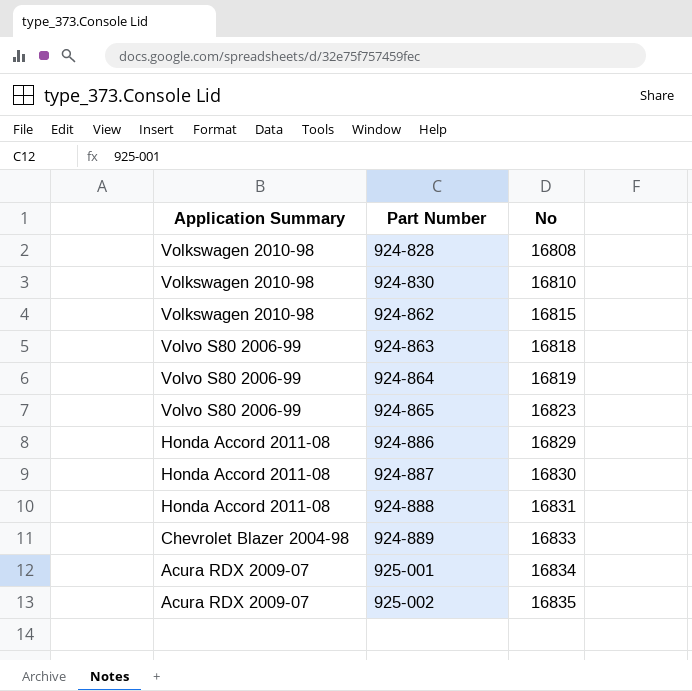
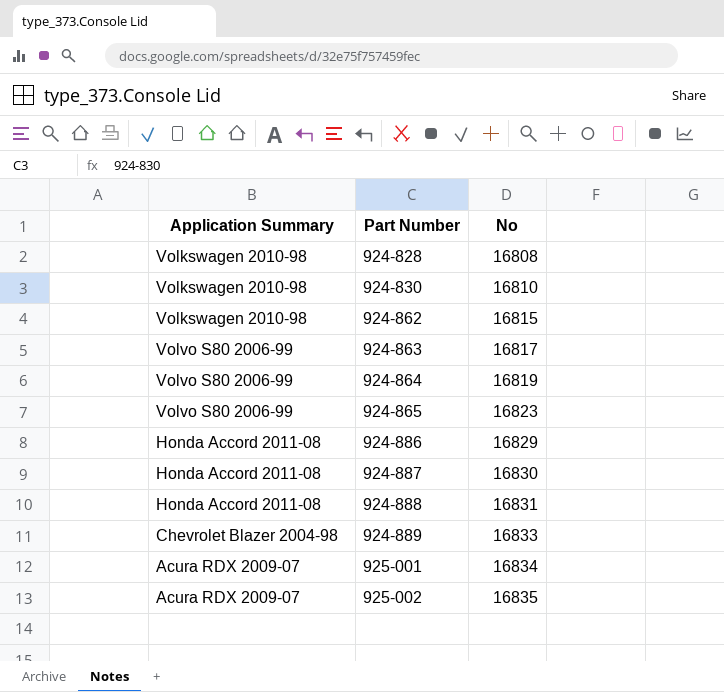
924-863 | No: 16818 -> 16817

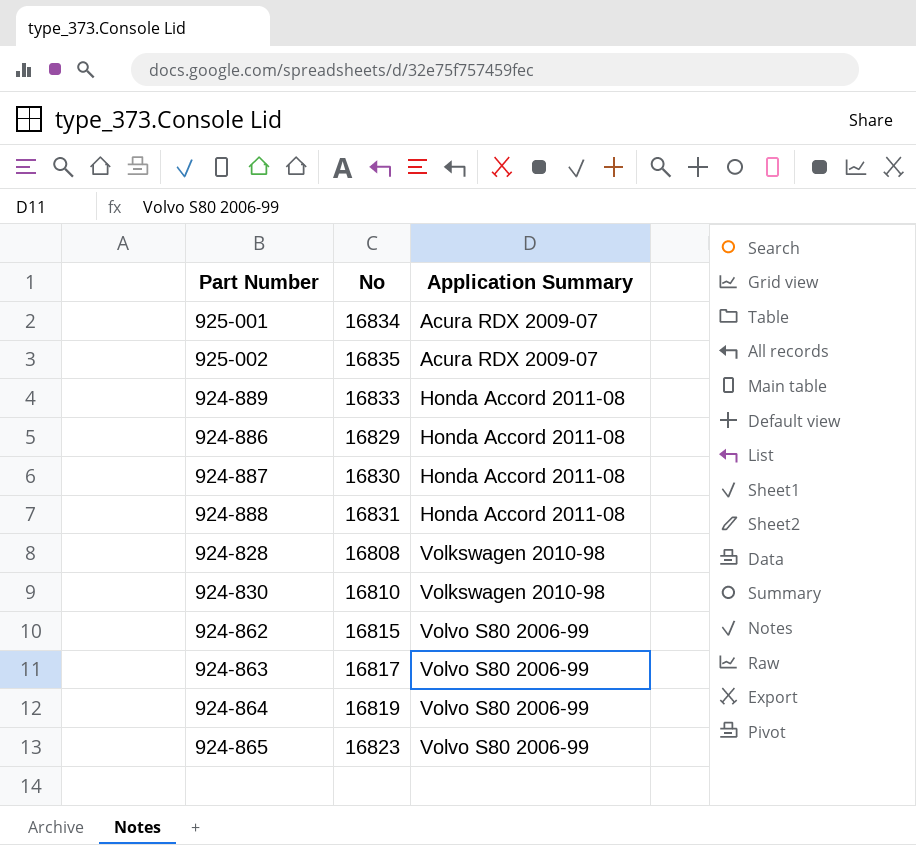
row order: Part Number ascending -> Application Summary ascending
column Application Summary | position: 1 -> 3
924-889 | Application Summary: Chevrolet Blazer 2004-98 -> Honda Accord 2011-08
924-862 | Application Summary: Volkswagen 2010-98 -> Volvo S80 2006-99

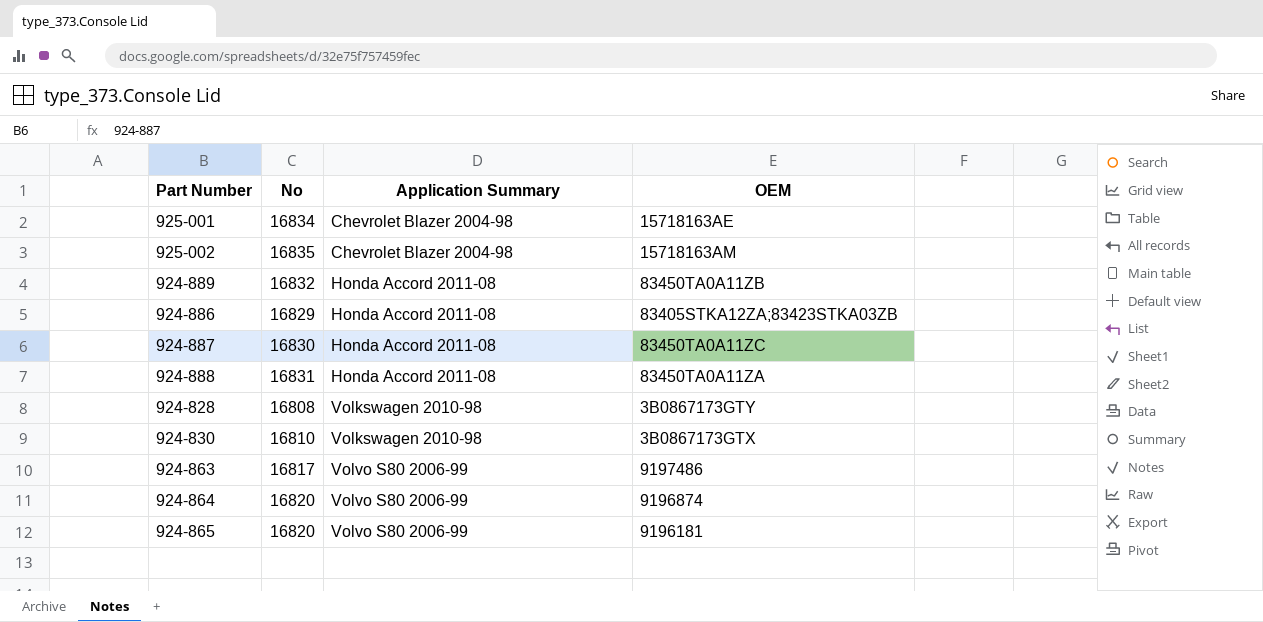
column OEM | position: none -> 4
row 924-862: 16815 | Volvo S80 2006-99 -> none
925-001 | Application Summary: Acura RDX 2009-07 -> Chevrolet Blazer 2004-98
925-002 | Application Summary: Acura RDX 2009-07 -> Chevrolet Blazer 2004-98
924-889 | No: 16833 -> 16832
924-864 | No: 16819 -> 16820
924-865 | No: 16823 -> 16820

